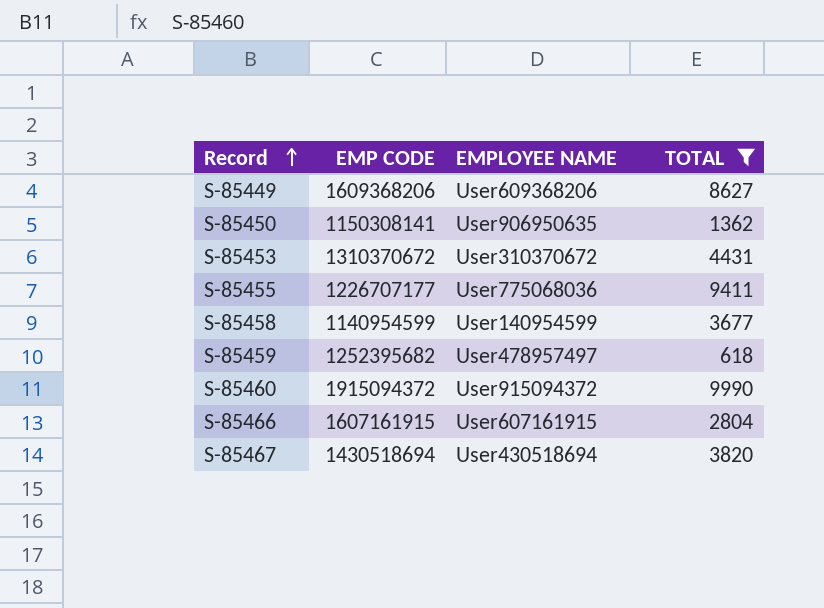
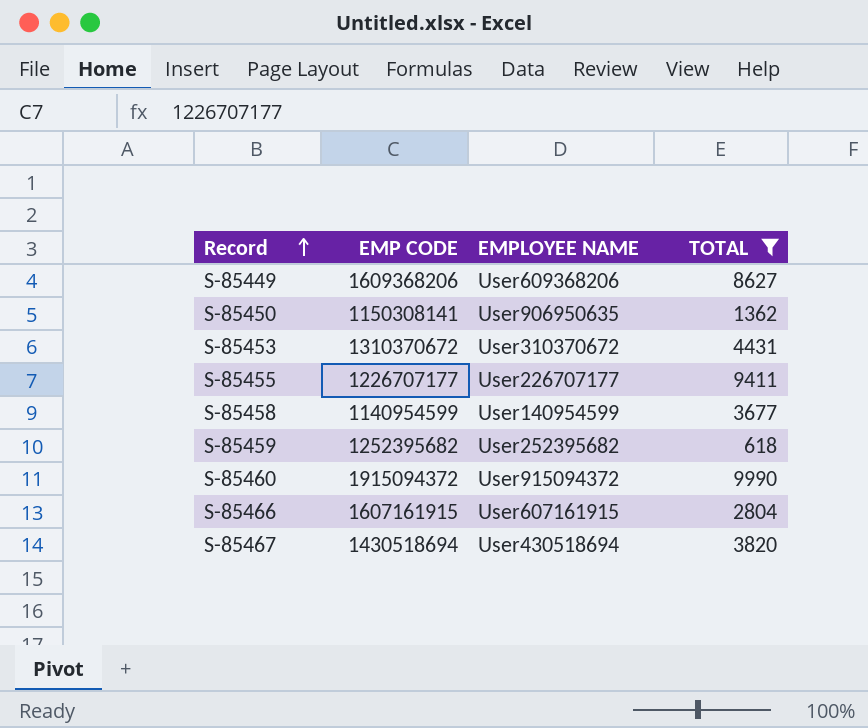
S-85455 | EMPLOYEE NAME: User775068036 -> User226707177
S-85459 | EMPLOYEE NAME: User478957497 -> User252395682

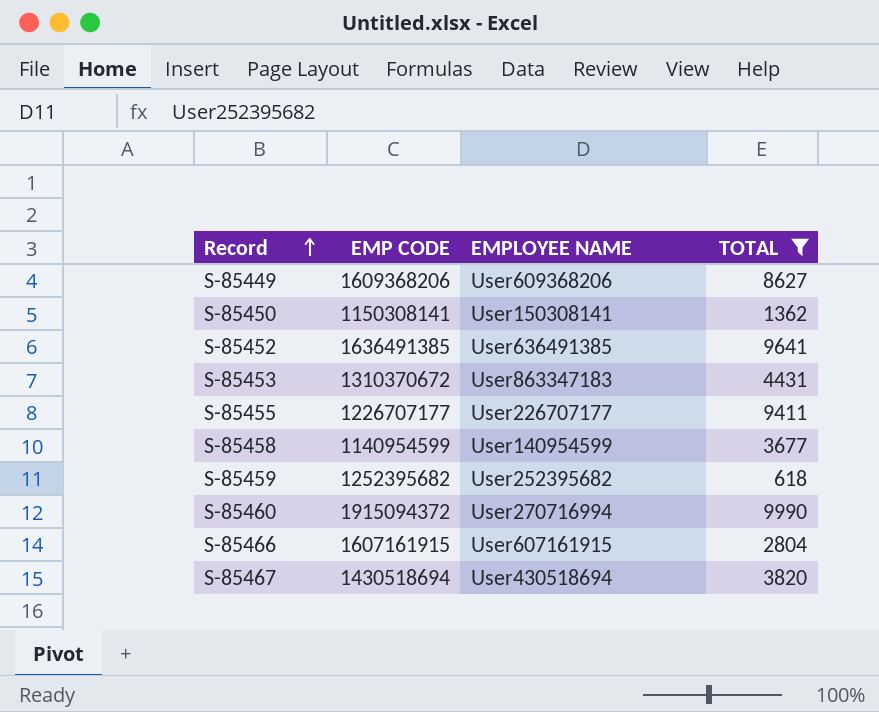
S-85450 | EMPLOYEE NAME: User906950635 -> User150308141
row S-85452: none -> 1636491385 | User636491385 | 9641
S-85453 | EMPLOYEE NAME: User310370672 -> User863347183
S-85460 | EMPLOYEE NAME: User915094372 -> User270716994

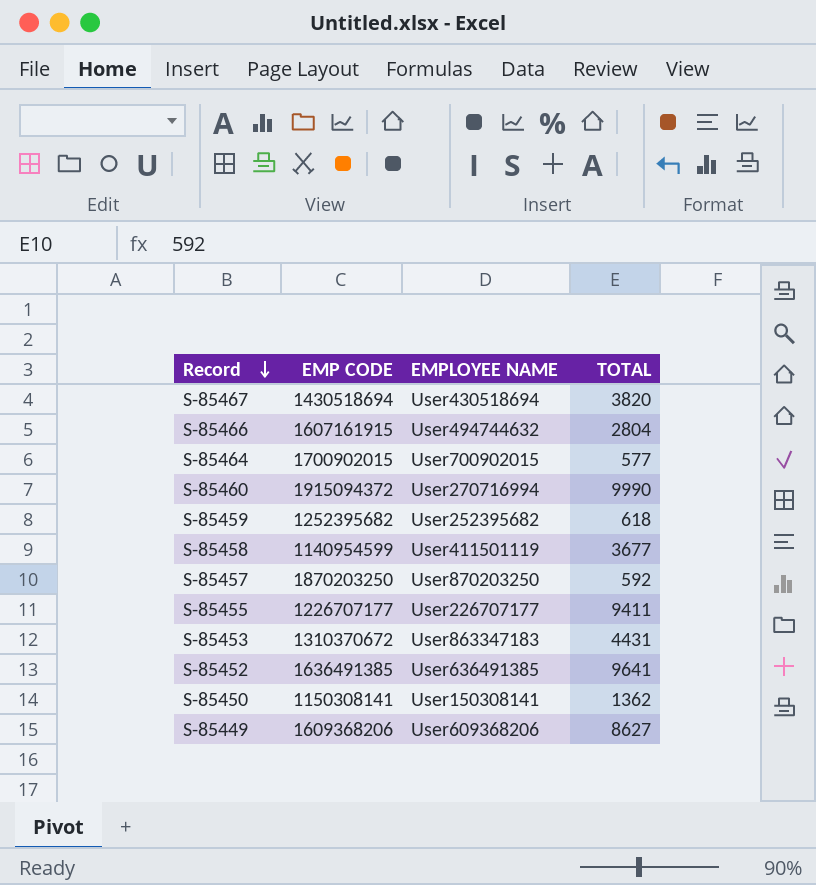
filter: TOTAL >= 618 -> none
row order: Record ascending -> Record descending
S-85466 | EMPLOYEE NAME: User607161915 -> User494744632
S-85458 | EMPLOYEE NAME: User140954599 -> User411501119

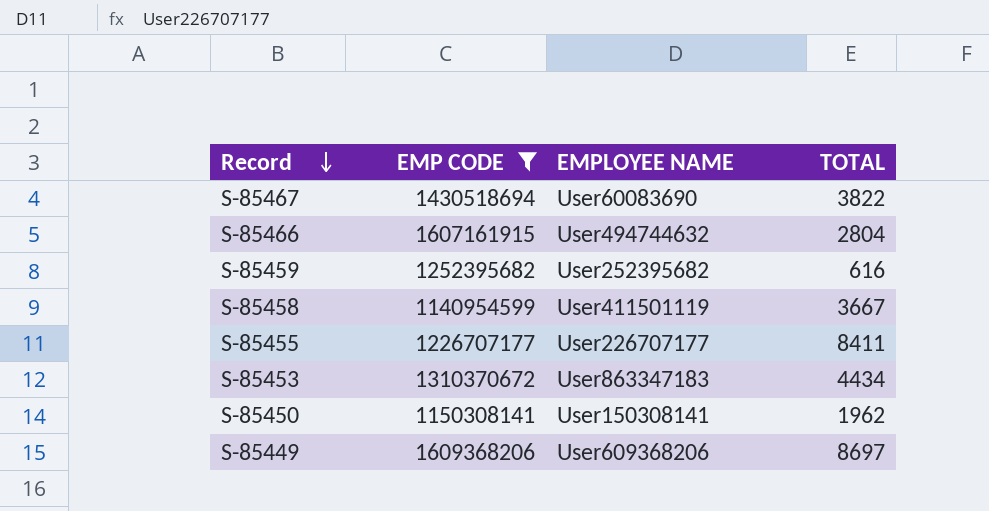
filter: none -> EMP CODE <= 1609368206
S-85467 | EMPLOYEE NAME: User430518694 -> User60083690
S-85467 | TOTAL: 3820 -> 3822
S-85459 | TOTAL: 618 -> 616
S-85458 | TOTAL: 3677 -> 3667
S-85455 | TOTAL: 9411 -> 8411
S-85453 | TOTAL: 4431 -> 4434
S-85450 | TOTAL: 1362 -> 1962
S-85449 | TOTAL: 8627 -> 8697

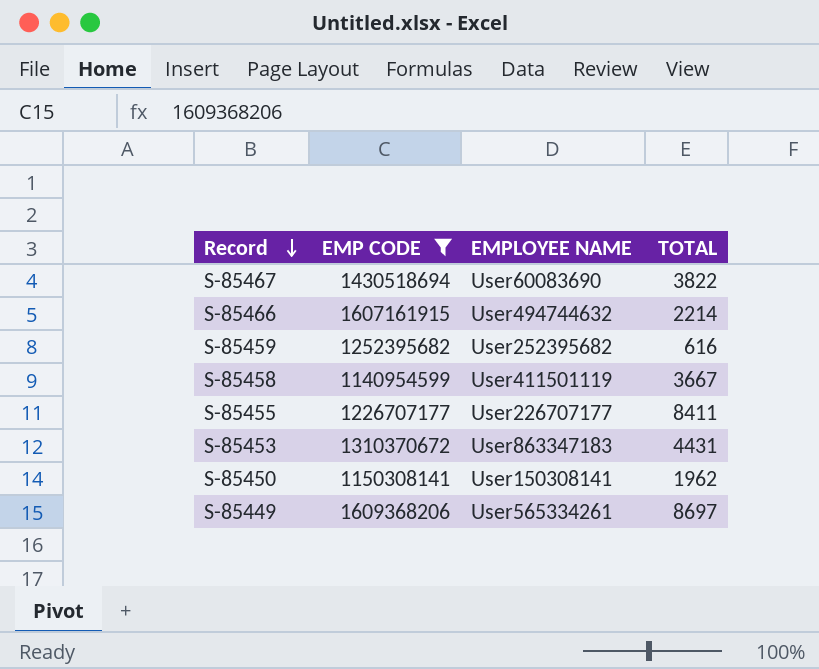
S-85466 | TOTAL: 2804 -> 2214
S-85453 | TOTAL: 4434 -> 4431
S-85449 | EMPLOYEE NAME: User609368206 -> User565334261

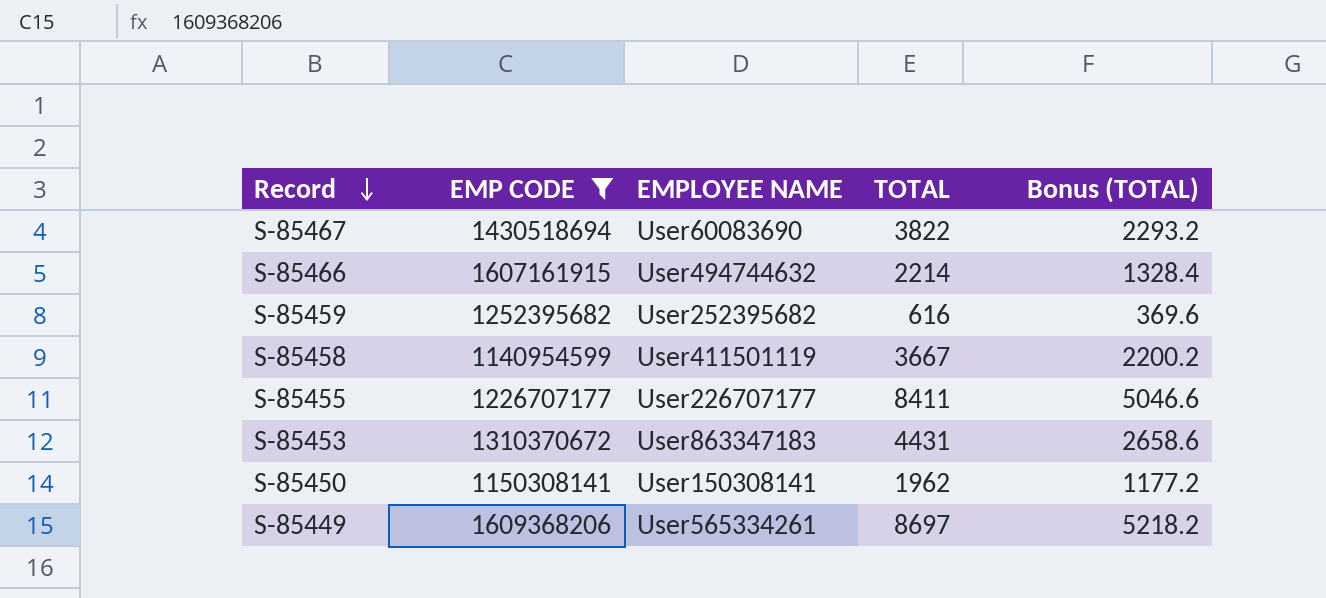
column Bonus (TOTAL) | formula: none -> [TOTAL] * 0.6

